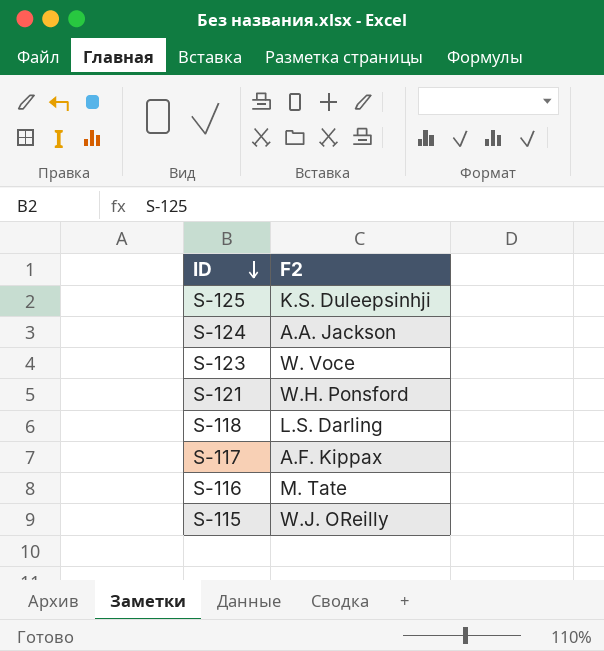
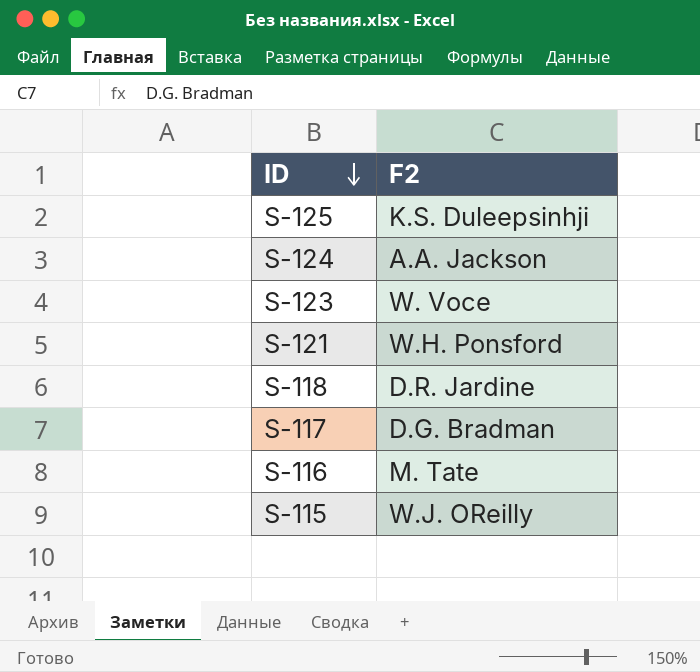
S-118 | F2: L.S. Darling -> D.R. Jardine
S-117 | F2: A.F. Kippax -> D.G. Bradman

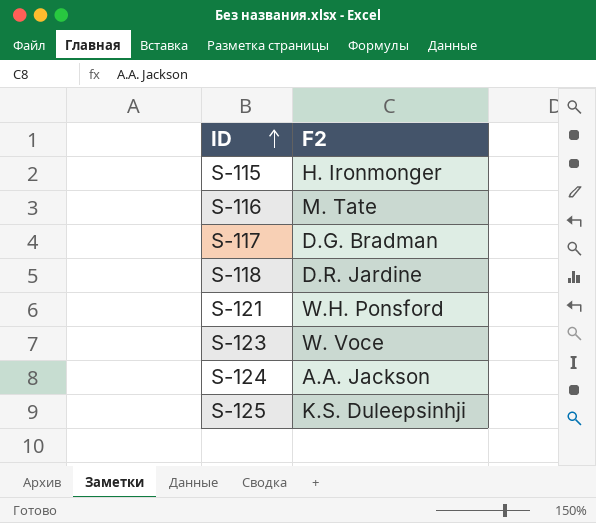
row order: ID descending -> ID ascending
S-115 | F2: W.J. OReilly -> H. Ironmonger

